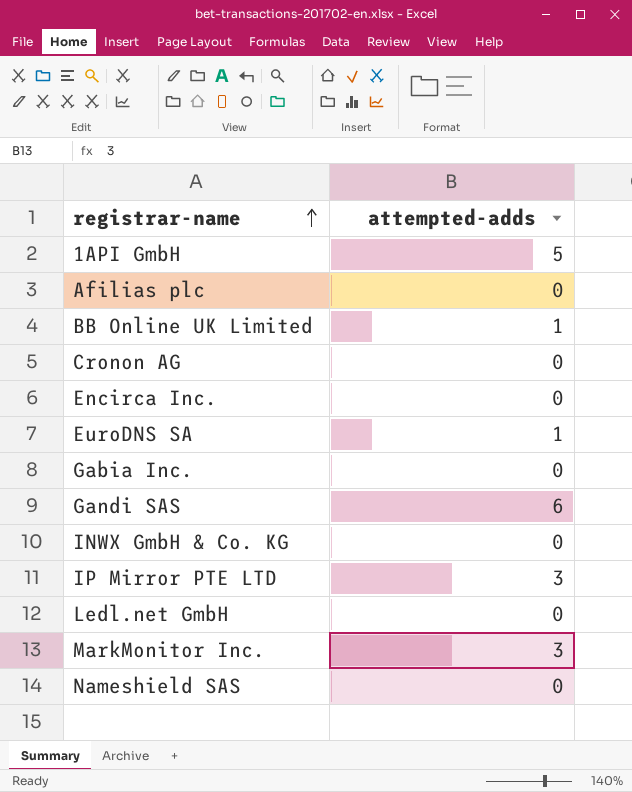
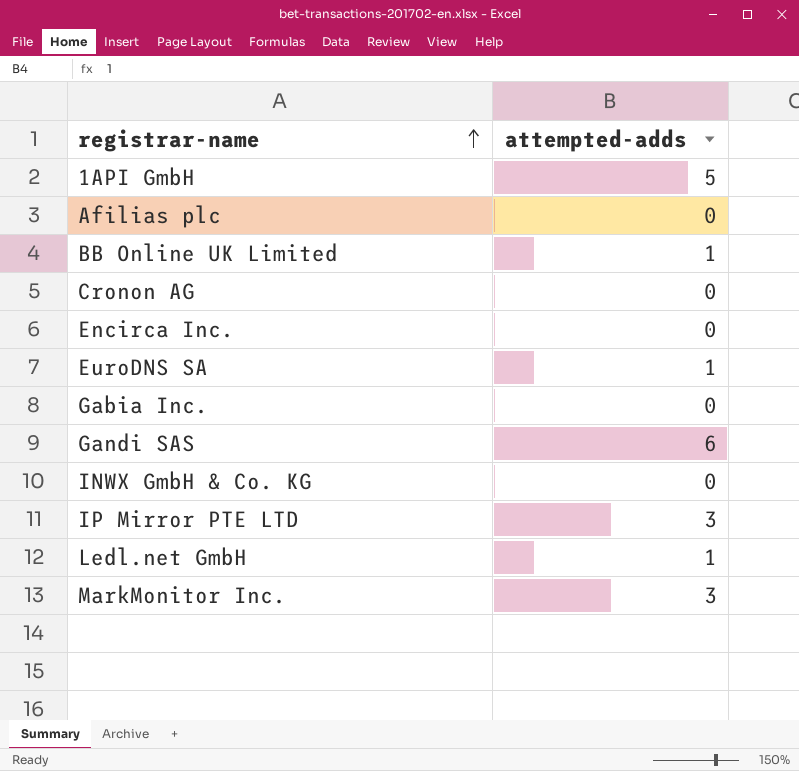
row Nameshield SAS: 0 -> none
Ledl.net GmbH | attempted-adds: 0 -> 1

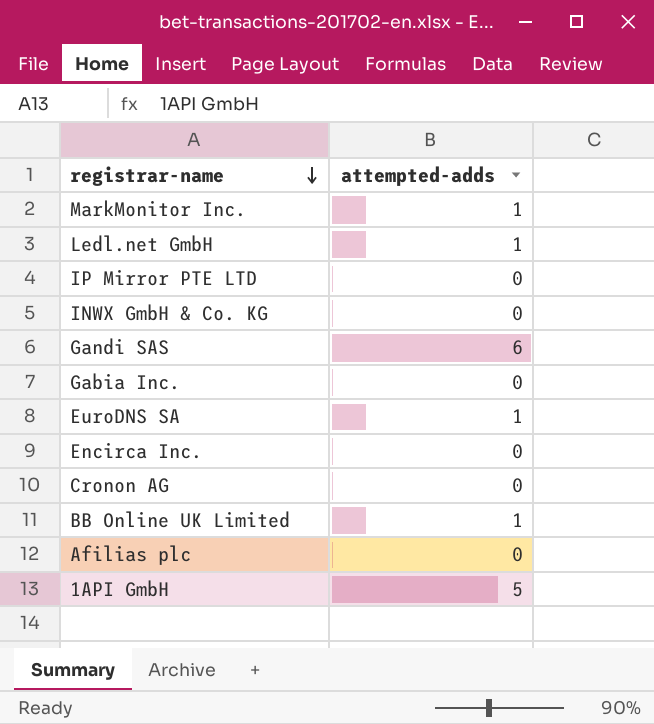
row order: registrar-name ascending -> registrar-name descending
MarkMonitor Inc. | attempted-adds: 3 -> 1
IP Mirror PTE LTD | attempted-adds: 3 -> 0

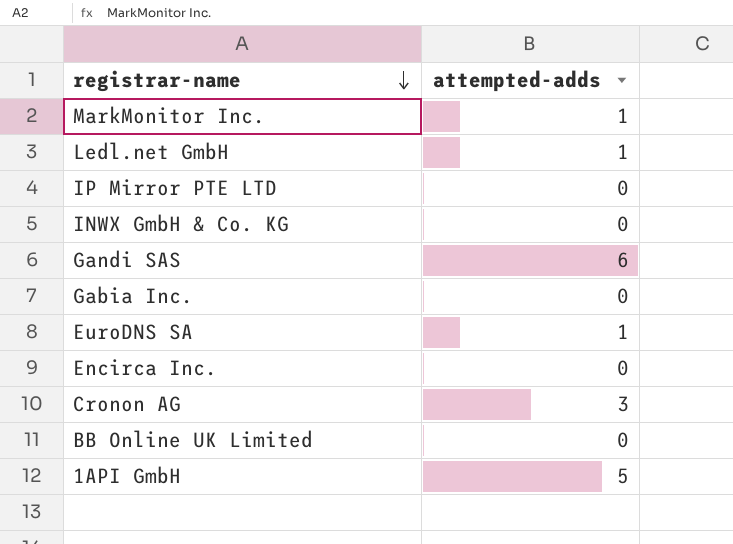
row Afilias plc: 0 -> none
Cronon AG | attempted-adds: 0 -> 3
BB Online UK Limited | attempted-adds: 1 -> 0

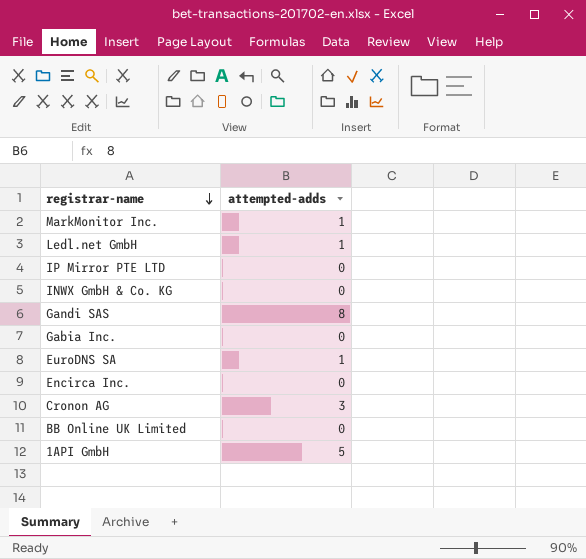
Gandi SAS | attempted-adds: 6 -> 8

